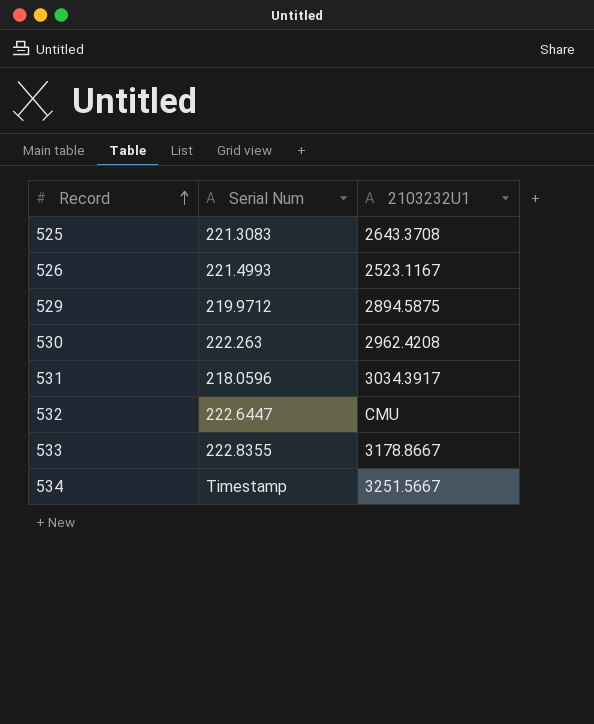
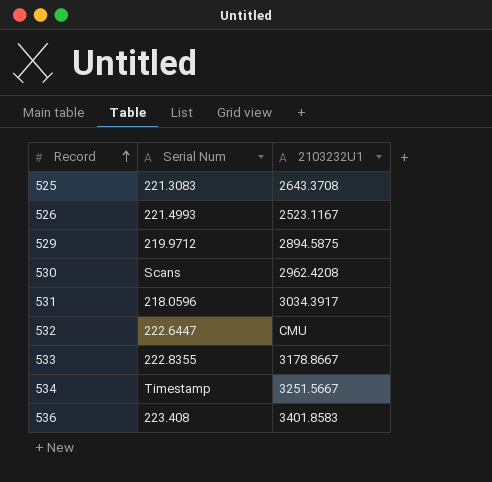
530 | Serial Num: 222.263 -> Scans
row 536: none -> 223.408 | 3401.8583

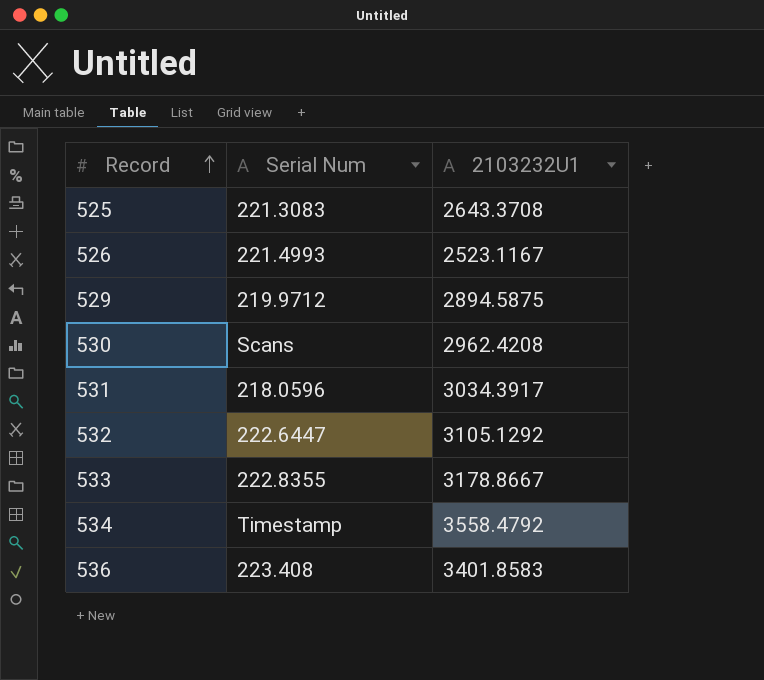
532 | 2103232U1: CMU -> 3105.1292
534 | 2103232U1: 3251.5667 -> 3558.4792

